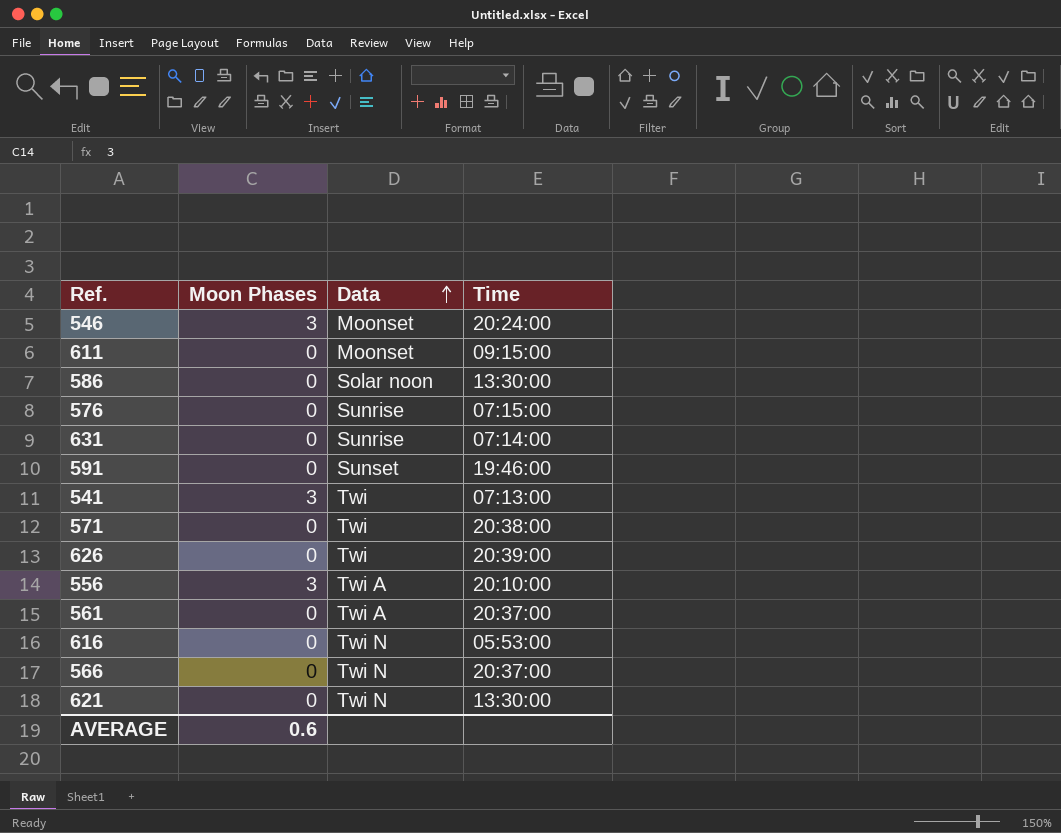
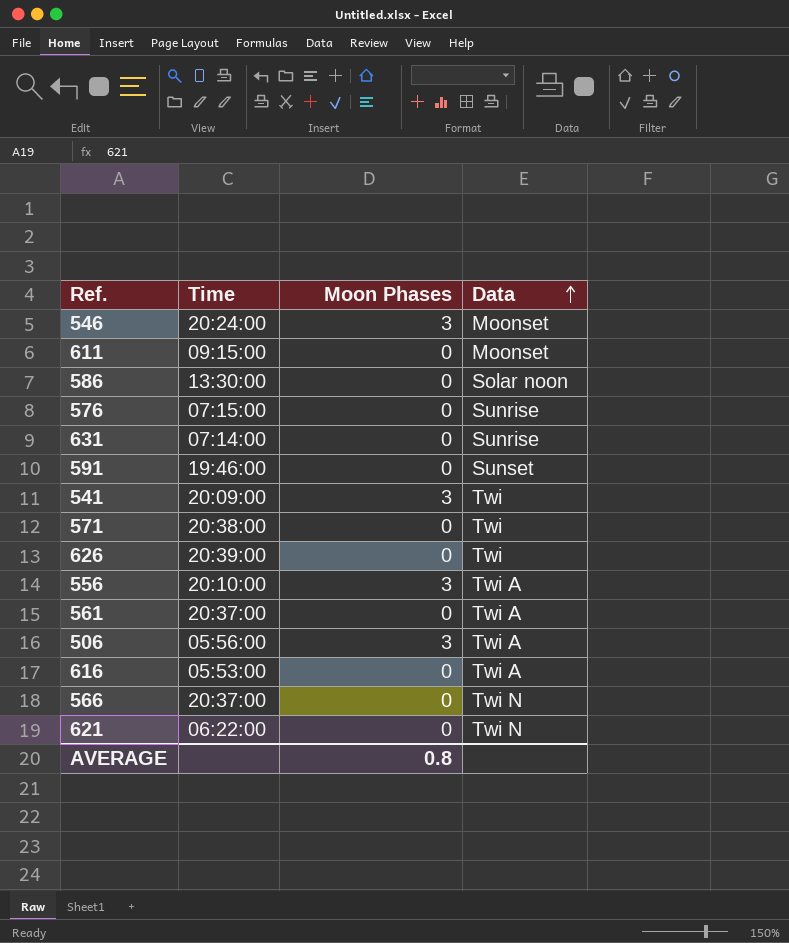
column Time | position: 4 -> 2
541 | Time: 07:13:00 -> 20:09:00
row 506: none -> 05:56:00 | 3 | Twi A
616 | Data: Twi N -> Twi A
621 | Time: 13:30:00 -> 06:22:00
AVERAGE | Moon Phases: 0.6 -> 0.8

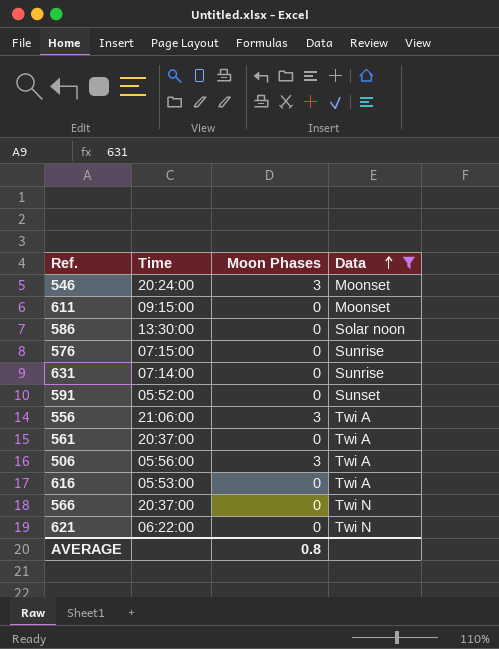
filter: none -> Data != Twi
591 | Time: 19:46:00 -> 05:52:00
556 | Time: 20:10:00 -> 21:06:00

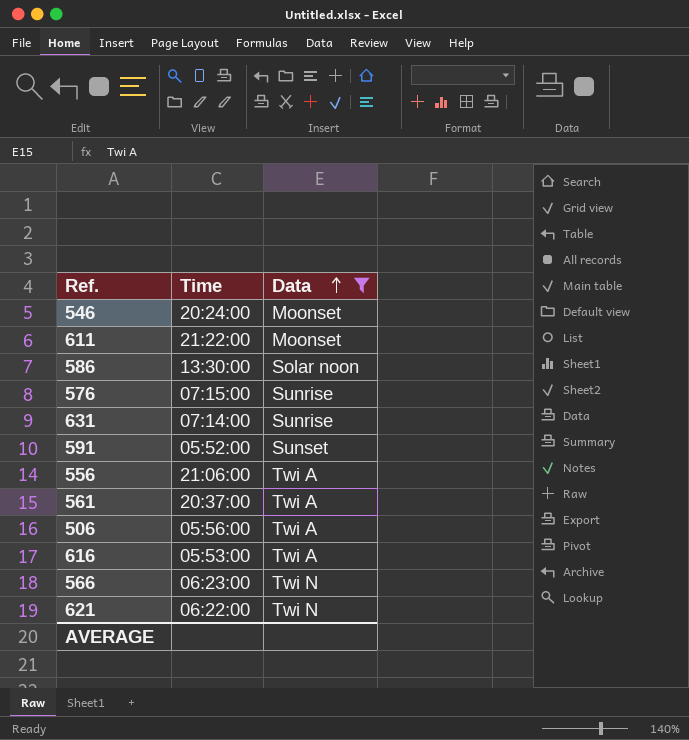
column Moon Phases | position: 3 -> none
611 | Time: 09:15:00 -> 21:22:00
566 | Time: 20:37:00 -> 06:23:00

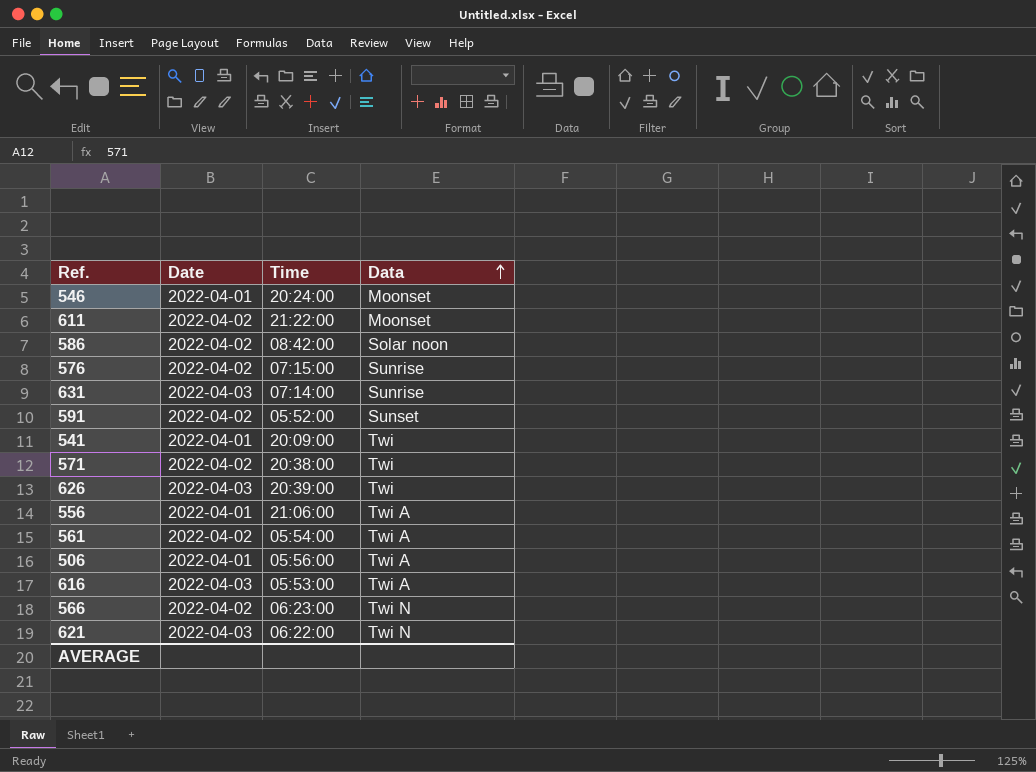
filter: Data != Twi -> none
column Date | position: none -> 2
586 | Time: 13:30:00 -> 08:42:00
561 | Time: 20:37:00 -> 05:54:00

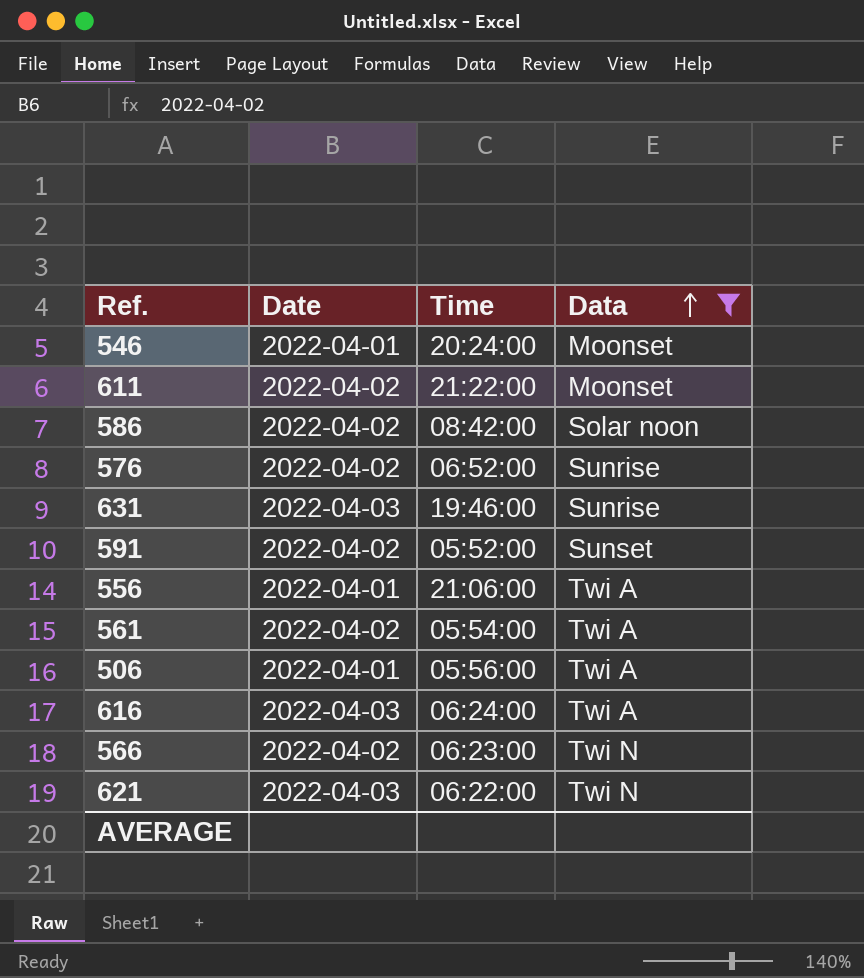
filter: none -> Data != Twi
576 | Time: 07:15:00 -> 06:52:00
631 | Time: 07:14:00 -> 19:46:00
616 | Time: 05:53:00 -> 06:24:00

